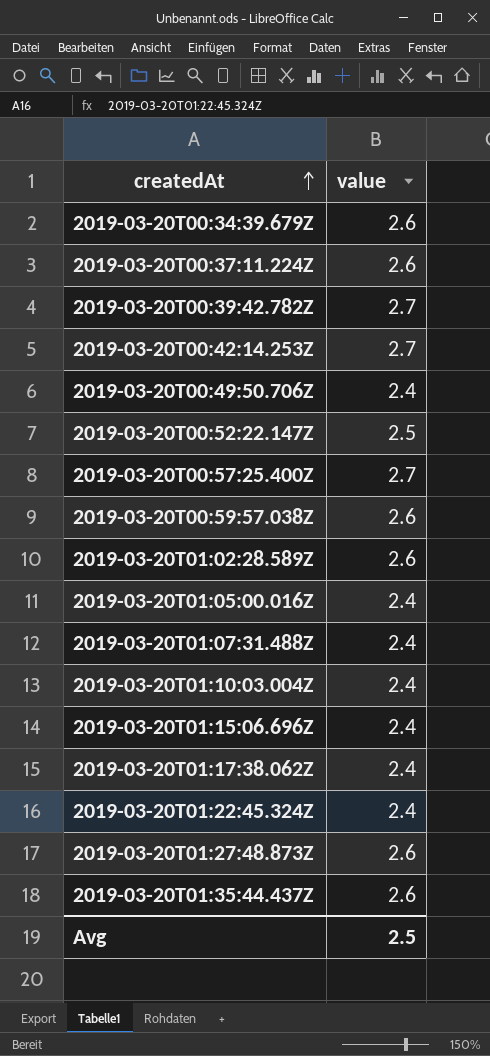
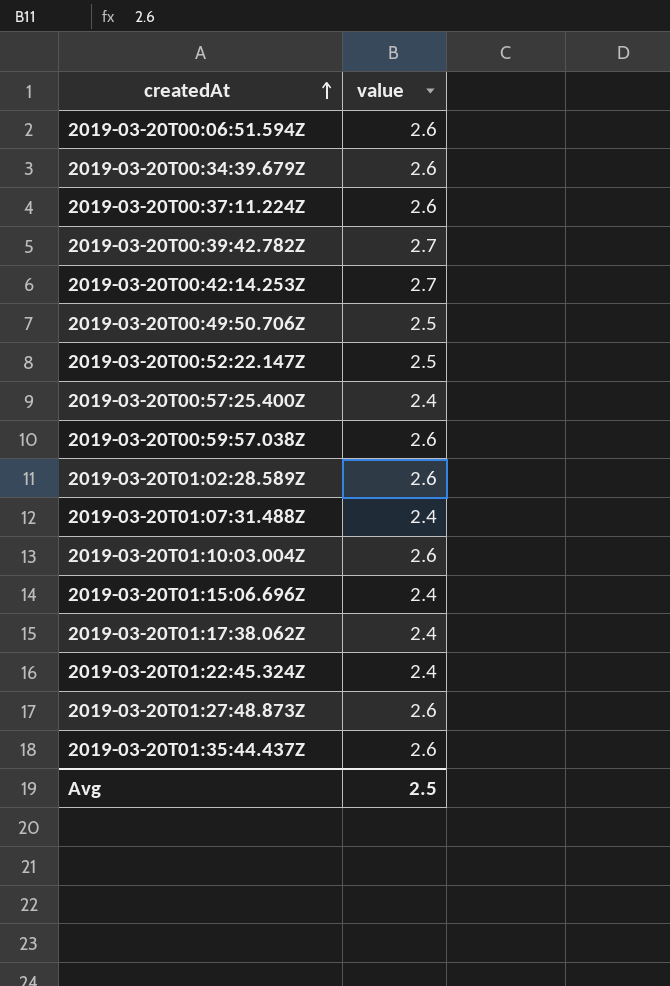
row 2019-03-20T01:05:00.016Z: 2.4 -> none
row 2019-03-20T00:06:51.594Z: none -> 2.6
2019-03-20T00:49:50.706Z | value: 2.4 -> 2.5
2019-03-20T00:57:25.400Z | value: 2.7 -> 2.4
2019-03-20T01:10:03.004Z | value: 2.4 -> 2.6

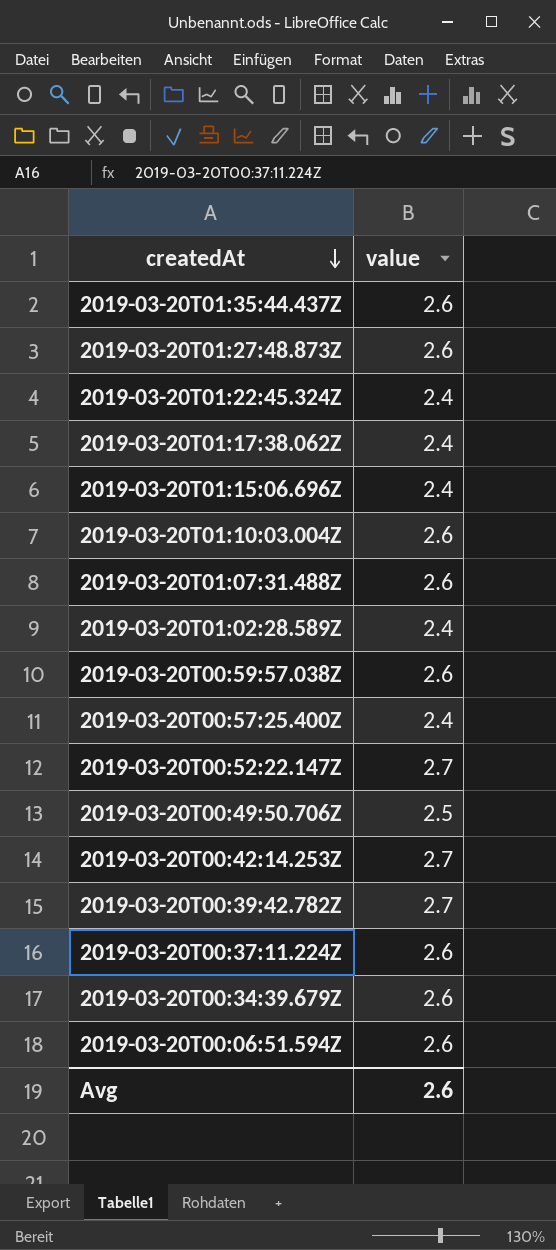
row order: createdAt ascending -> createdAt descending
2019-03-20T01:07:31.488Z | value: 2.4 -> 2.6
2019-03-20T01:02:28.589Z | value: 2.6 -> 2.4
2019-03-20T00:52:22.147Z | value: 2.5 -> 2.7
Avg | value: 2.5 -> 2.6

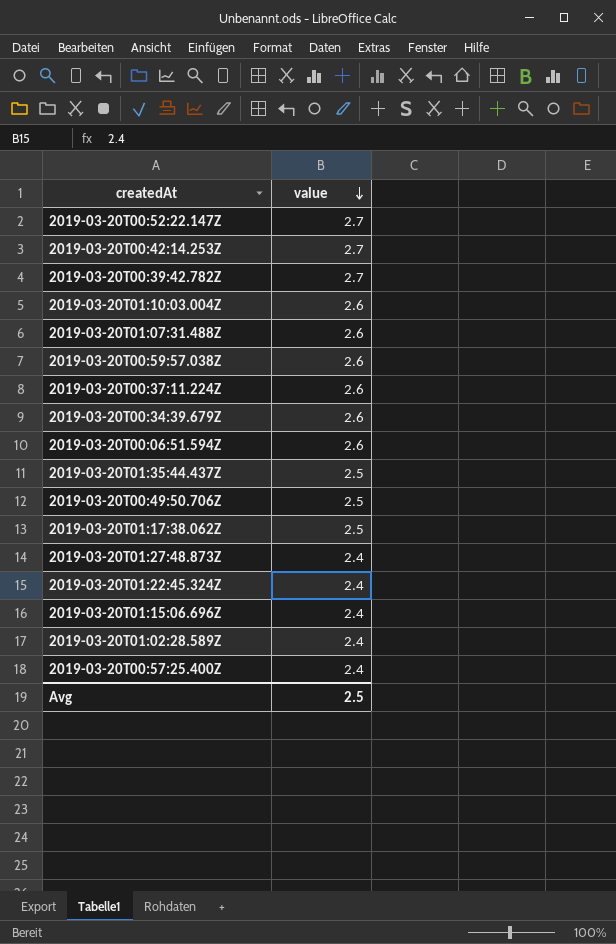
row order: createdAt descending -> value descending
2019-03-20T01:35:44.437Z | value: 2.6 -> 2.5
2019-03-20T01:17:38.062Z | value: 2.4 -> 2.5
2019-03-20T01:27:48.873Z | value: 2.6 -> 2.4
Avg | value: 2.6 -> 2.5

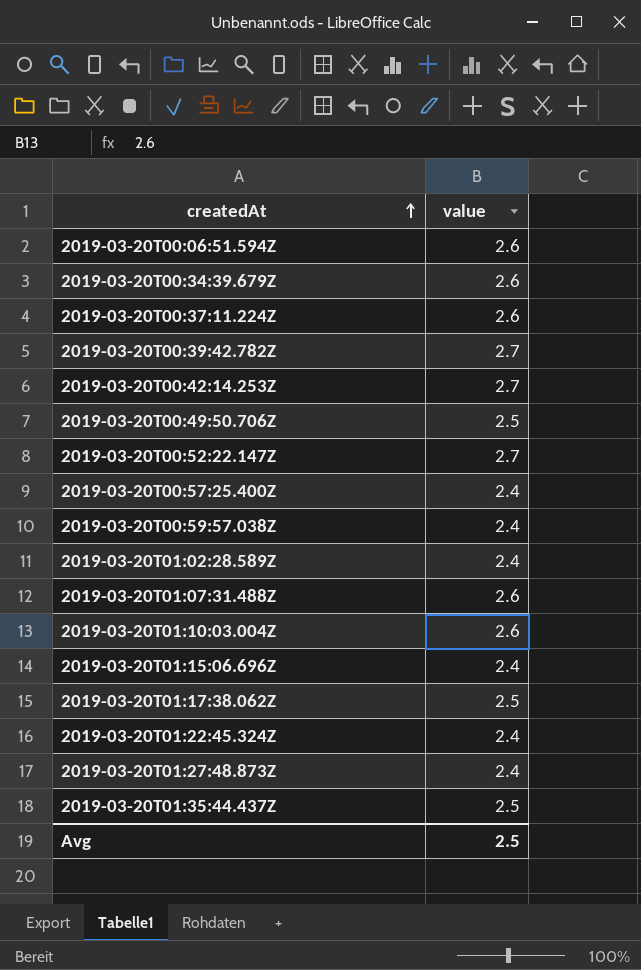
row order: value descending -> createdAt ascending
2019-03-20T00:59:57.038Z | value: 2.6 -> 2.4

